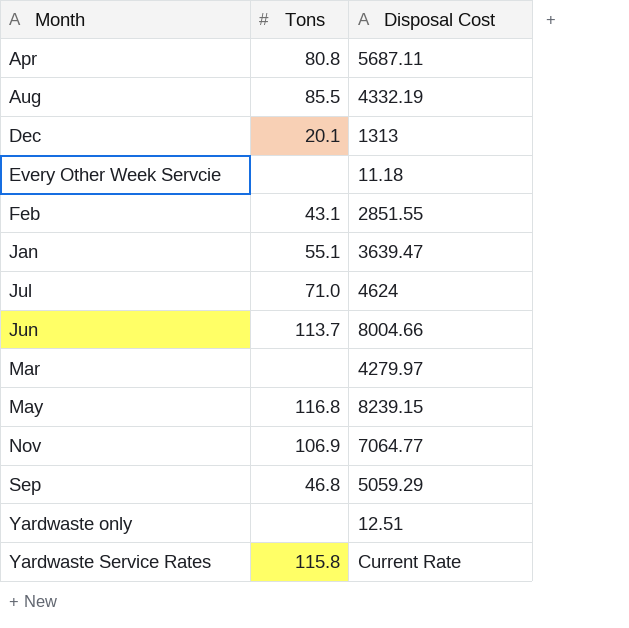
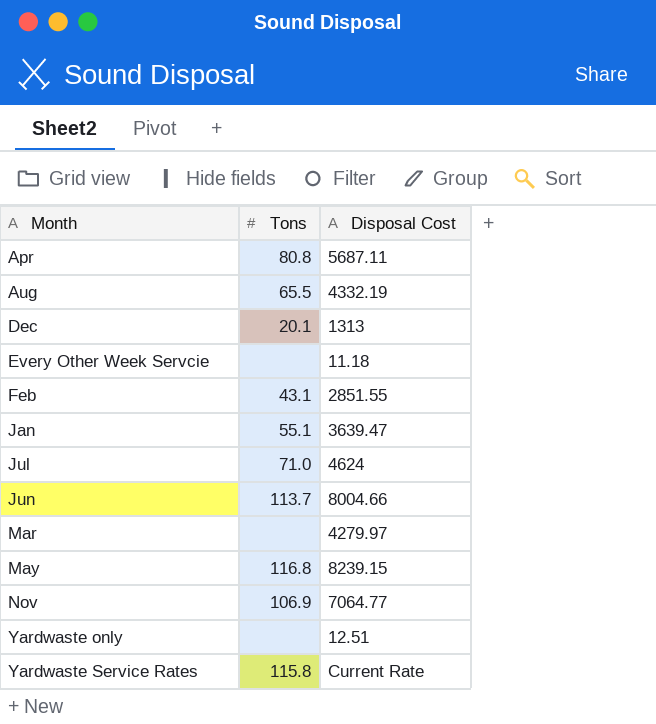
row Sep: 46.8 | 5059.29 -> none
Aug | Tons: 85.5 -> 65.5

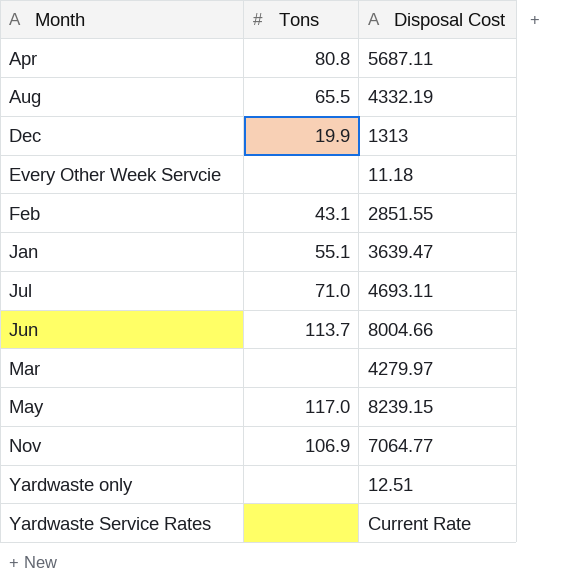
Dec | Tons: 20.1 -> 19.9
Jul | Disposal Cost: 4624 -> 4693.11
May | Tons: 116.8 -> 117.0
Yardwaste Service Rates | Tons: 115.8 -> none

